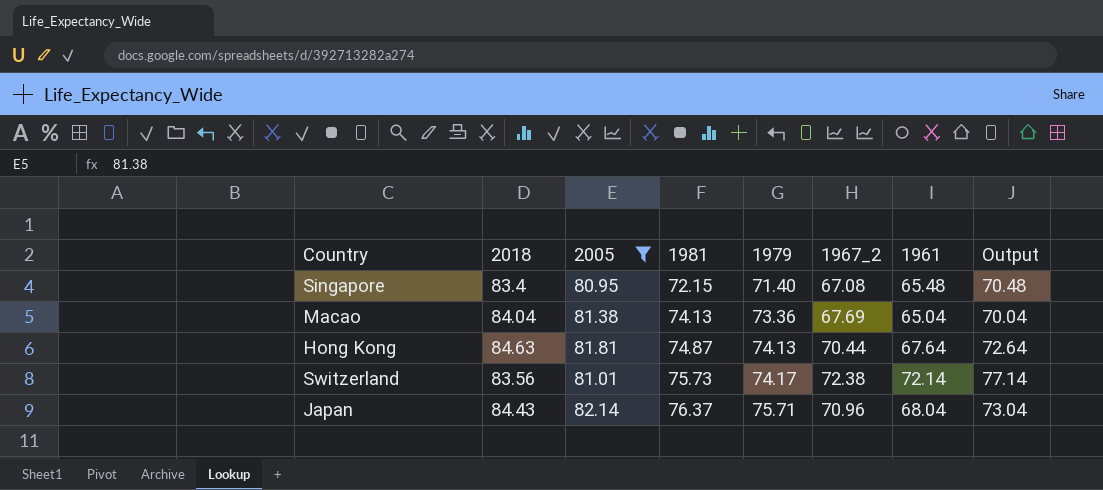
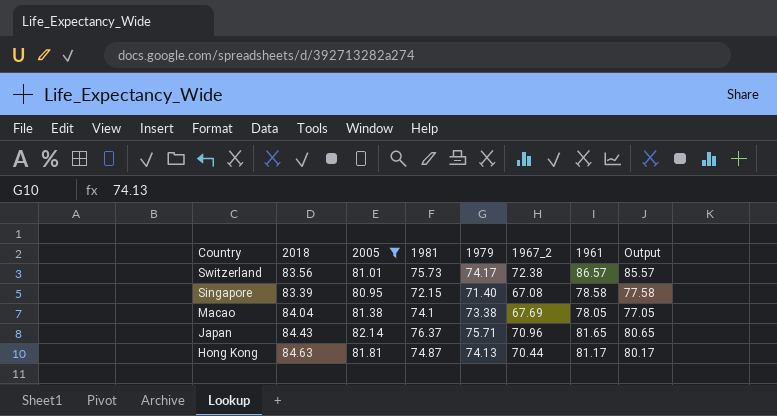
row order: 1981 ascending -> Country descending
column Output | formula: [1961] + 5 -> [1961] - 1
Switzerland | 1961: 72.14 -> 86.57
Singapore | 2018: 83.4 -> 83.39
Singapore | 1961: 65.48 -> 78.58
Macao | 1981: 74.13 -> 74.1
Macao | 1979: 73.36 -> 73.38
Macao | 1961: 65.04 -> 78.05
Japan | 1961: 68.04 -> 81.65
Hong Kong | 1961: 67.64 -> 81.17

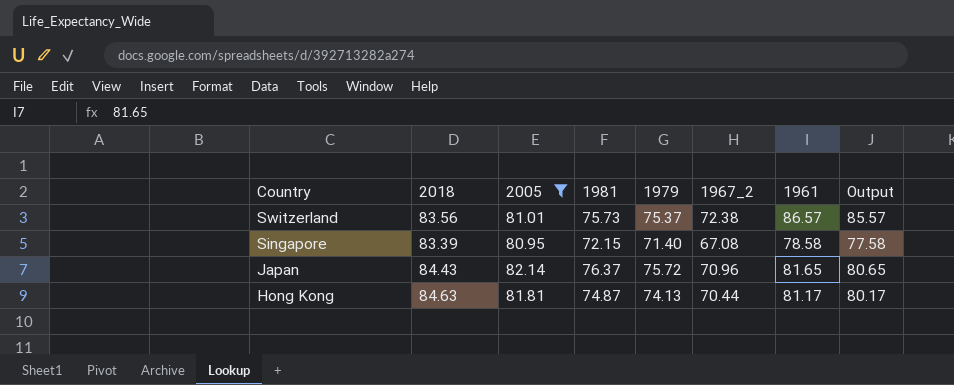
row Macao: 84.04 | 81.38 | 74.1 | 73.38 | 67.69 | 78.05 | 77.05 -> none
Switzerland | 1979: 74.17 -> 75.37
Japan | 1979: 75.71 -> 75.72

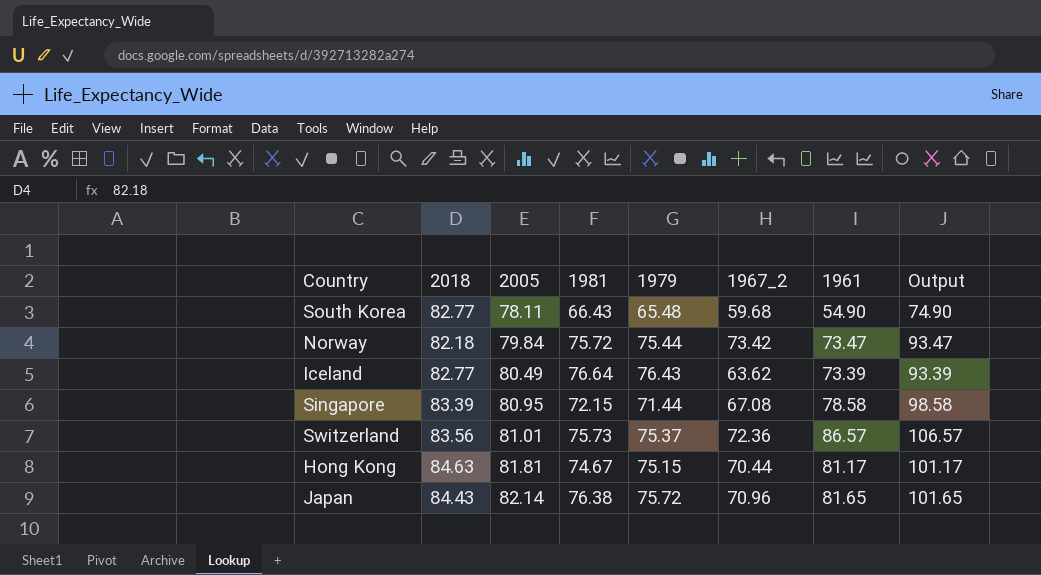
filter: 2005 >= 80.95 -> none
row order: Country descending -> 2005 ascending
column Output | formula: [1961] - 1 -> [1961] + 20
Singapore | 1979: 71.40 -> 71.44
Switzerland | 1967_2: 72.38 -> 72.36
Hong Kong | 1981: 74.87 -> 74.67
Hong Kong | 1979: 74.13 -> 75.15
Japan | 1981: 76.37 -> 76.38

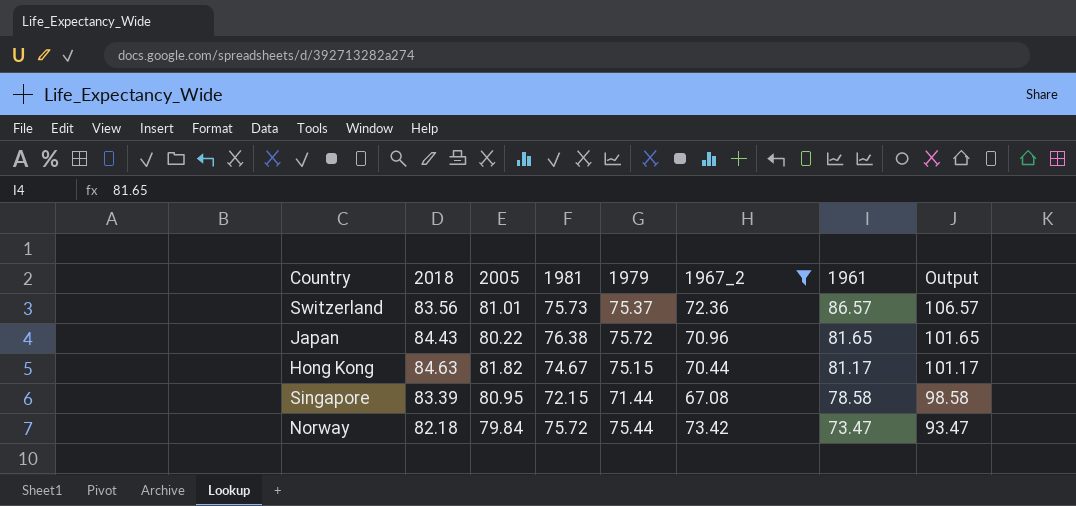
filter: none -> 1967_2 >= 67.08
row order: 2005 ascending -> 1961 descending
Japan | 2005: 82.14 -> 80.22
Hong Kong | 2005: 81.81 -> 81.82

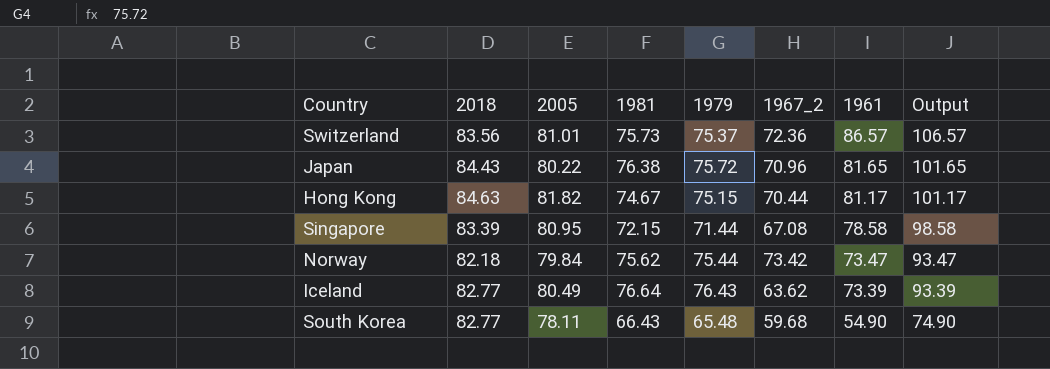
filter: 1967_2 >= 67.08 -> none
Norway | 1981: 75.72 -> 75.62

